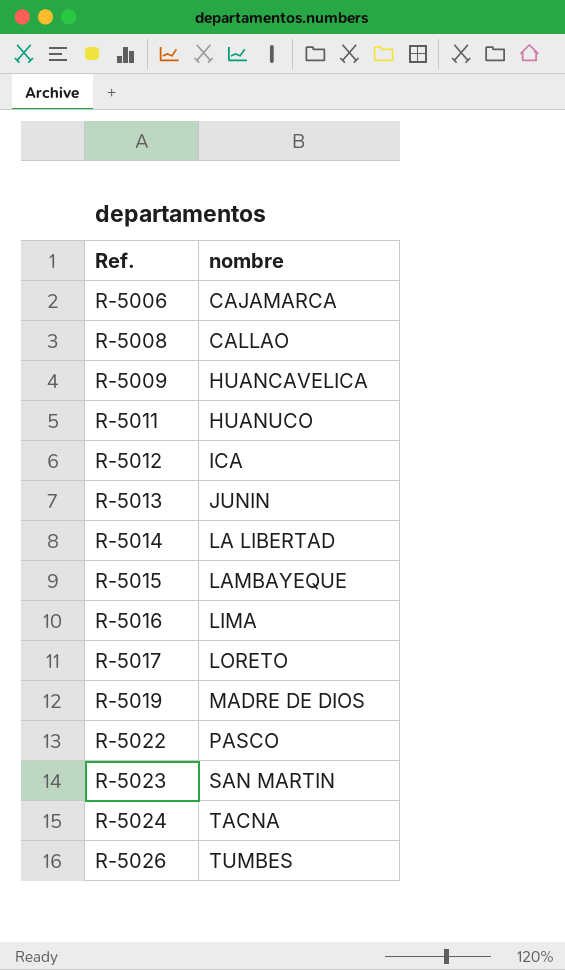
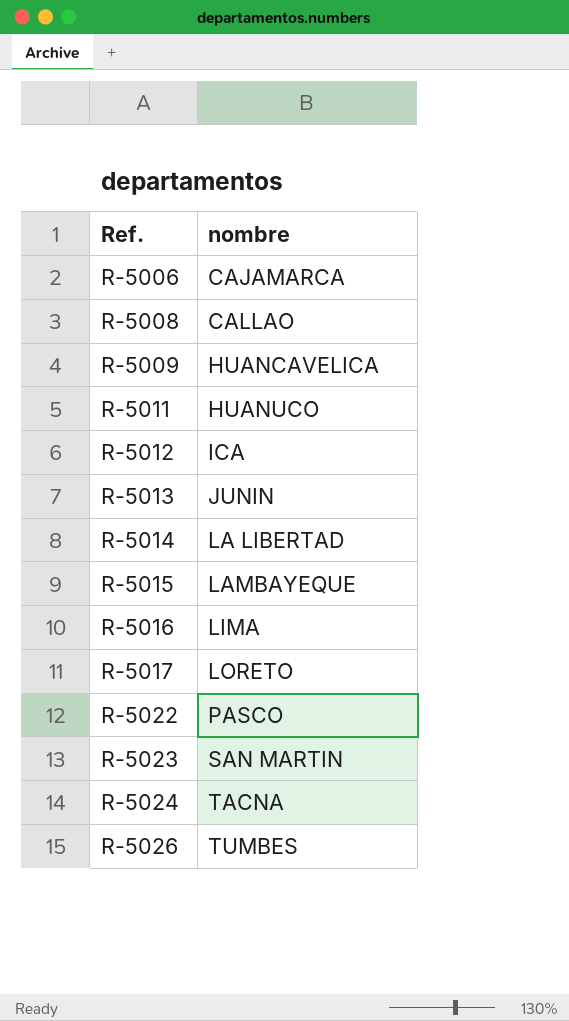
row R-5019: MADRE DE DIOS -> none

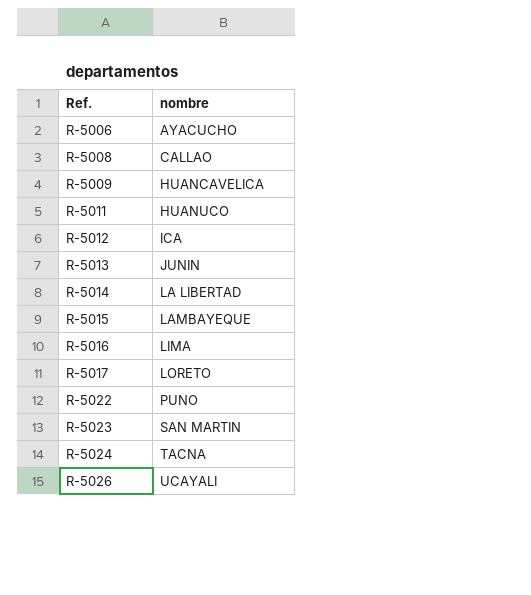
R-5006 | nombre: CAJAMARCA -> AYACUCHO
R-5022 | nombre: PASCO -> PUNO
R-5026 | nombre: TUMBES -> UCAYALI

